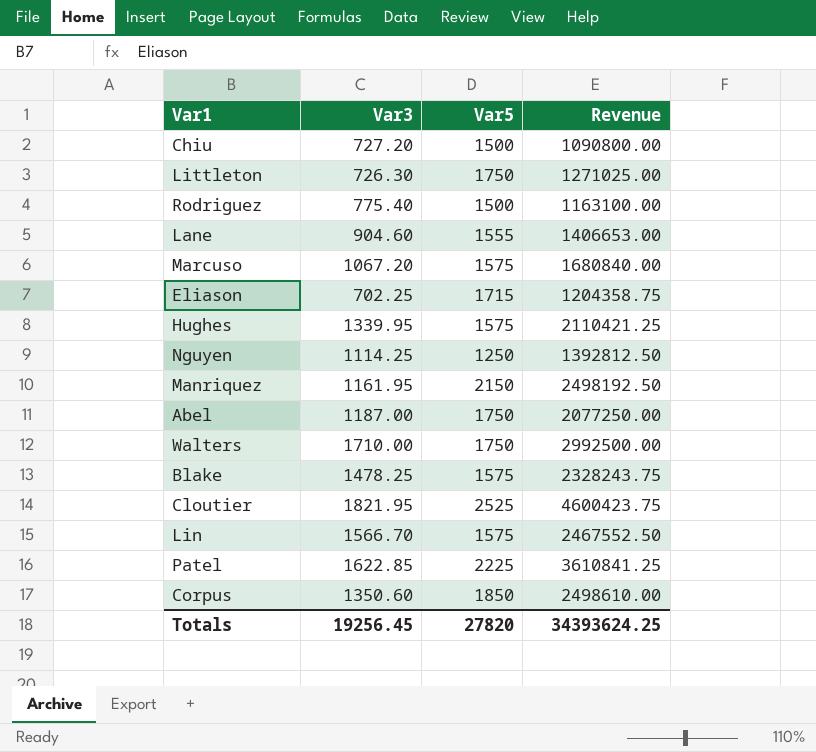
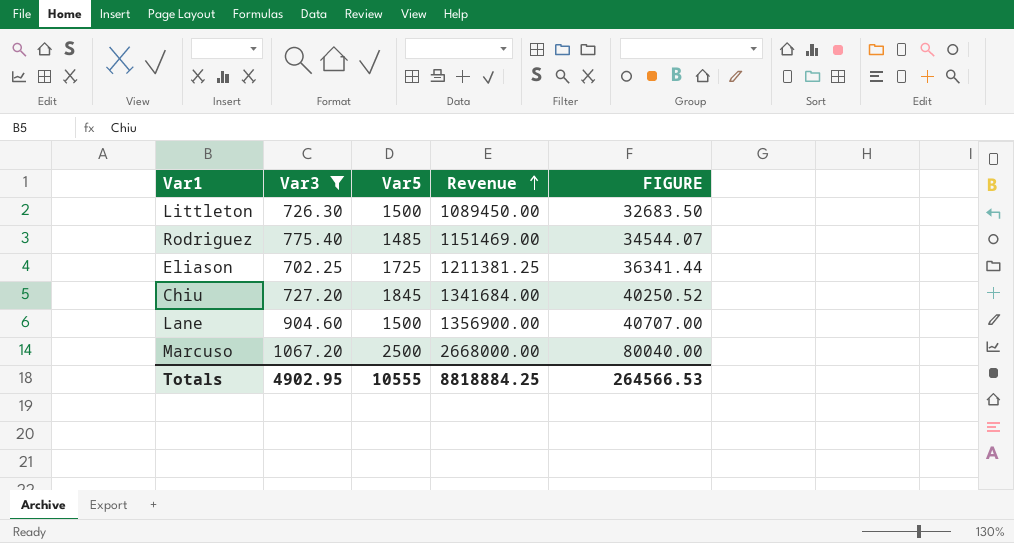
filter: none -> Var3 <= 1067.20
row order: none -> Revenue ascending
column FIGURE | formula: none -> [Revenue] * 0.03
Littleton | Var5: 1750 -> 1500
Littleton | Revenue: 1271025.00 -> 1089450.00
Rodriguez | Var5: 1500 -> 1485
Rodriguez | Revenue: 1163100.00 -> 1151469.00
Eliason | Var5: 1715 -> 1725
Eliason | Revenue: 1204358.75 -> 1211381.25
Chiu | Var5: 1500 -> 1845
Chiu | Revenue: 1090800.00 -> 1341684.00
Lane | Var5: 1555 -> 1500
Lane | Revenue: 1406653.00 -> 1356900.00
Marcuso | Var5: 1575 -> 2500
Marcuso | Revenue: 1680840.00 -> 2668000.00
Totals | Var3: 19256.45 -> 4902.95
Totals | Var5: 27820 -> 10555
Totals | Revenue: 34393624.25 -> 8818884.25

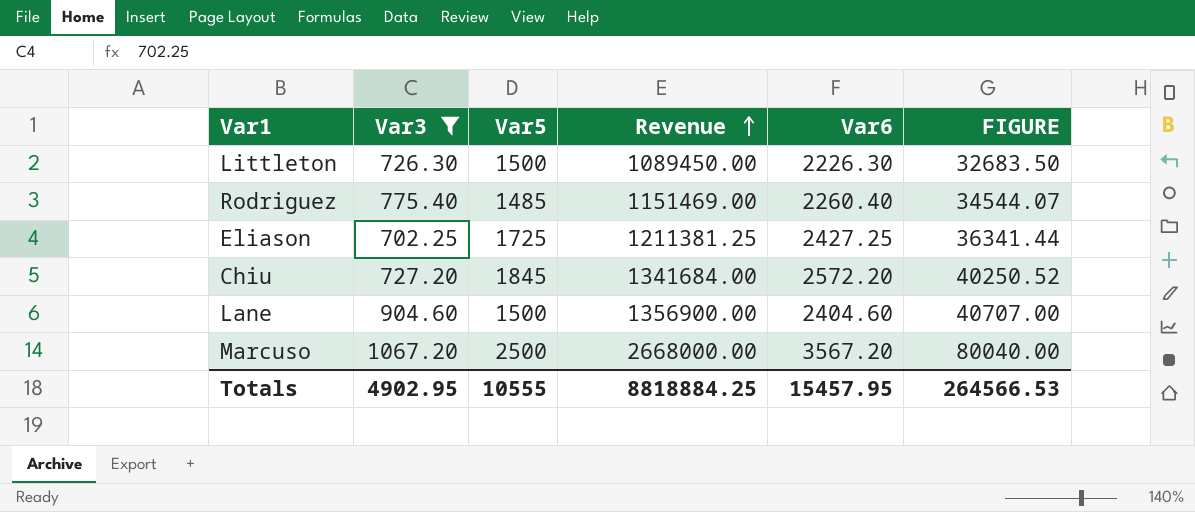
column Var6 | formula: none -> [Var3] + [Var5]

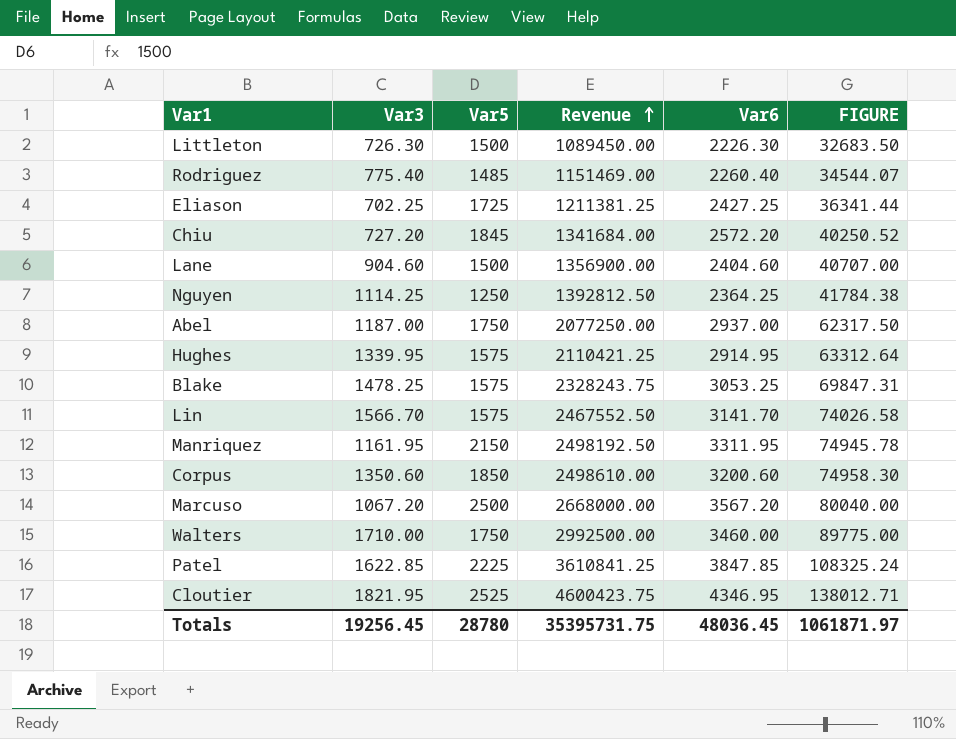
filter: Var3 <= 1067.20 -> none
Totals | Var3: 4902.95 -> 19256.45
Totals | Var5: 10555 -> 28780
Totals | Revenue: 8818884.25 -> 35395731.75
Totals | Var6: 15457.95 -> 48036.45
Totals | FIGURE: 264566.53 -> 1061871.97

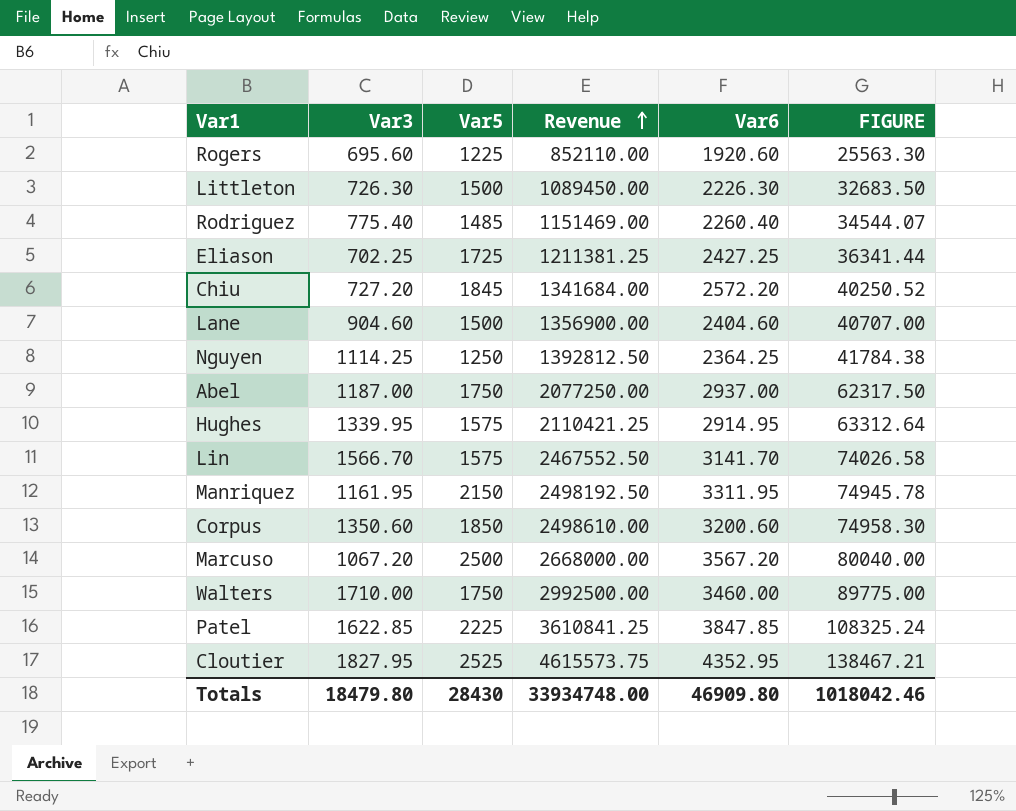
row Blake: 1478.25 | 1575 | 2328243.75 | 3053.25 | 69847.31 -> none
row Rogers: none -> 695.60 | 1225 | 852110.00 | 1920.60 | 25563.30
Cloutier | Var3: 1821.95 -> 1827.95
Cloutier | Revenue: 4600423.75 -> 4615573.75
Cloutier | Var6: 4346.95 -> 4352.95
Cloutier | FIGURE: 138012.71 -> 138467.21
Totals | Var3: 19256.45 -> 18479.80
Totals | Var5: 28780 -> 28430
Totals | Revenue: 35395731.75 -> 33934748.00
Totals | Var6: 48036.45 -> 46909.80
Totals | FIGURE: 1061871.97 -> 1018042.46

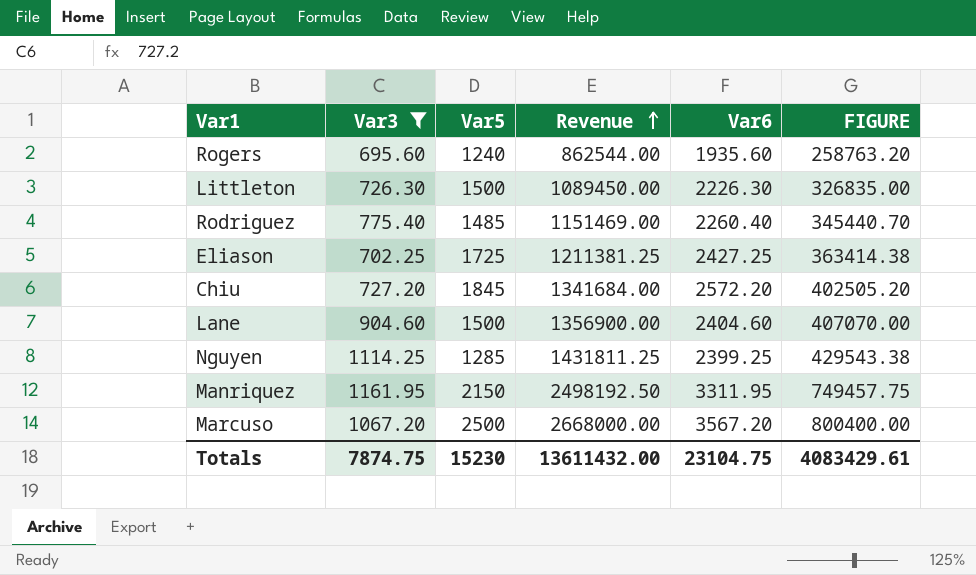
filter: none -> Var3 <= 1161.95
column FIGURE | formula: [Revenue] * 0.03 -> [Revenue] * 0.3
Rogers | Var5: 1225 -> 1240
Rogers | Revenue: 852110.00 -> 862544.00
Rogers | Var6: 1920.60 -> 1935.60
Nguyen | Var5: 1250 -> 1285
Nguyen | Revenue: 1392812.50 -> 1431811.25
Nguyen | Var6: 2364.25 -> 2399.25
Totals | Var3: 18479.80 -> 7874.75
Totals | Var5: 28430 -> 15230
Totals | Revenue: 33934748.00 -> 13611432.00
Totals | Var6: 46909.80 -> 23104.75
Totals | FIGURE: 1018042.46 -> 4083429.61

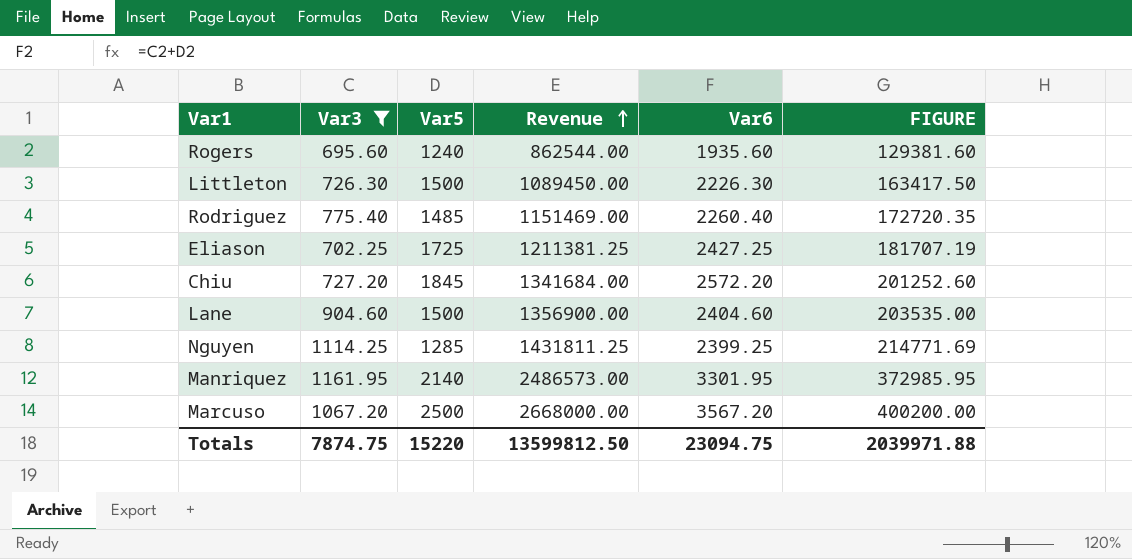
column FIGURE | formula: [Revenue] * 0.3 -> [Revenue] * 0.15
Manriquez | Var5: 2150 -> 2140
Manriquez | Revenue: 2498192.50 -> 2486573.00
Manriquez | Var6: 3311.95 -> 3301.95
Totals | Var5: 15230 -> 15220
Totals | Revenue: 13611432.00 -> 13599812.50
Totals | Var6: 23104.75 -> 23094.75
Totals | FIGURE: 4083429.61 -> 2039971.88

